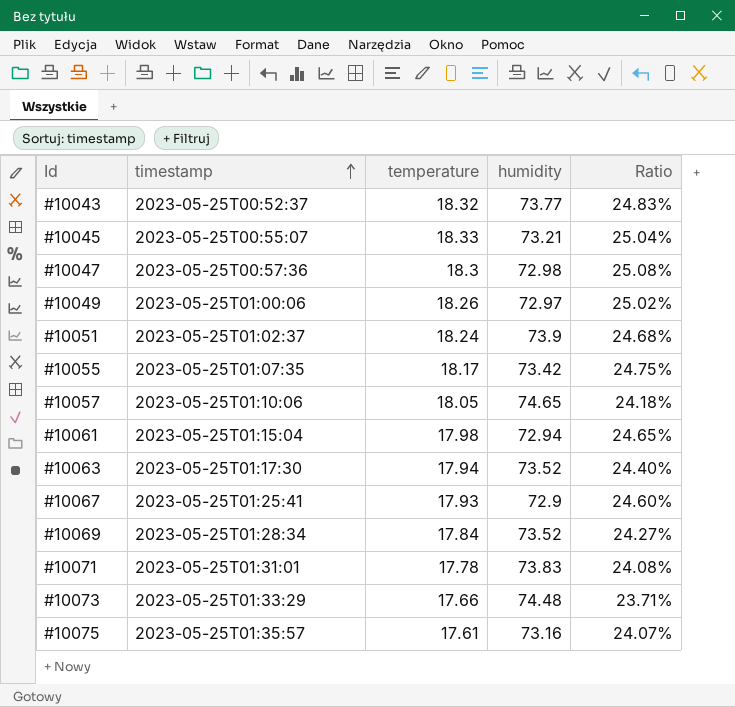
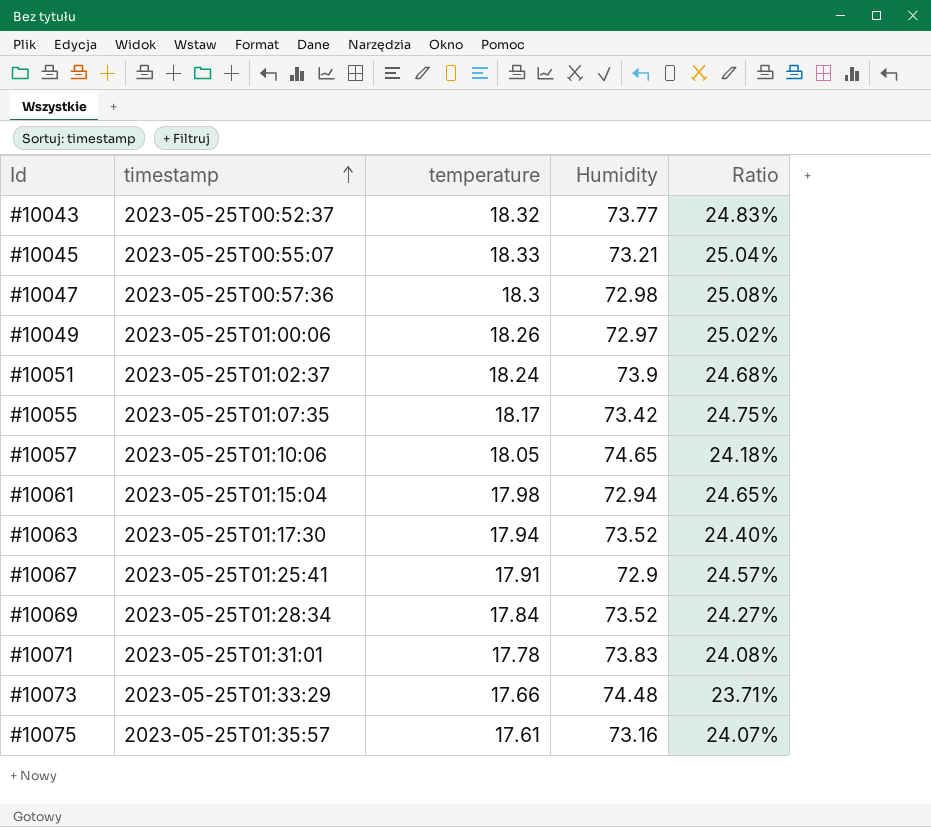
column name: humidity -> Humidity
#10067 | temperature: 17.93 -> 17.91
#10067 | Ratio: 24.60% -> 24.57%

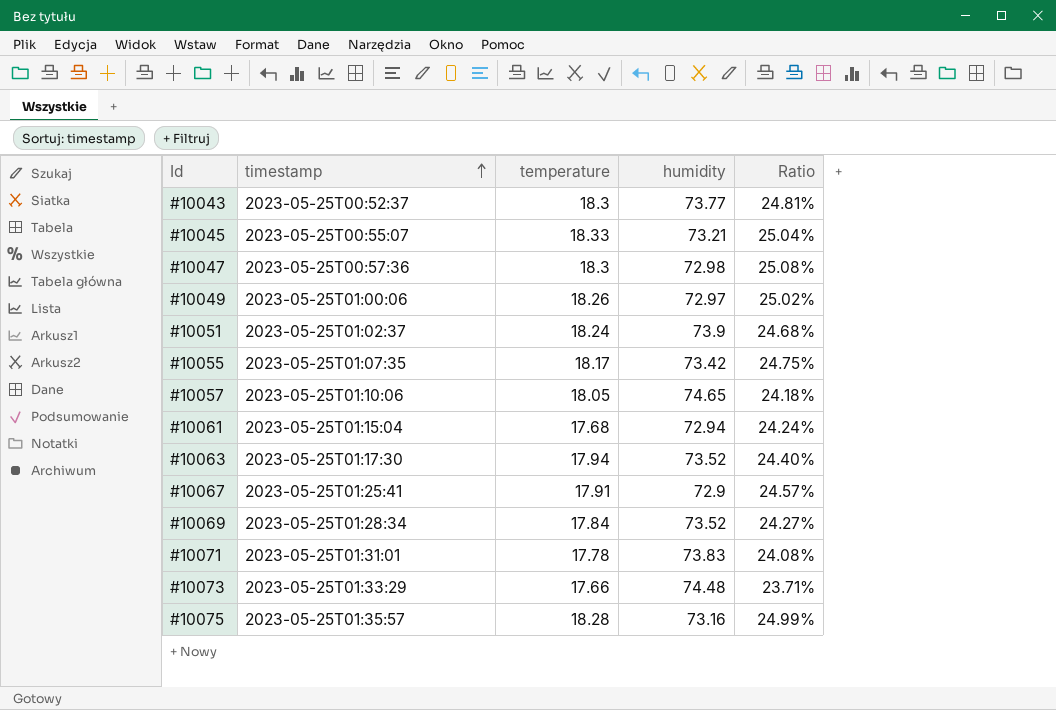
column name: Humidity -> humidity
#10043 | temperature: 18.32 -> 18.3
#10043 | Ratio: 24.83% -> 24.81%
#10061 | temperature: 17.98 -> 17.68
#10061 | Ratio: 24.65% -> 24.24%
#10075 | temperature: 17.61 -> 18.28
#10075 | Ratio: 24.07% -> 24.99%

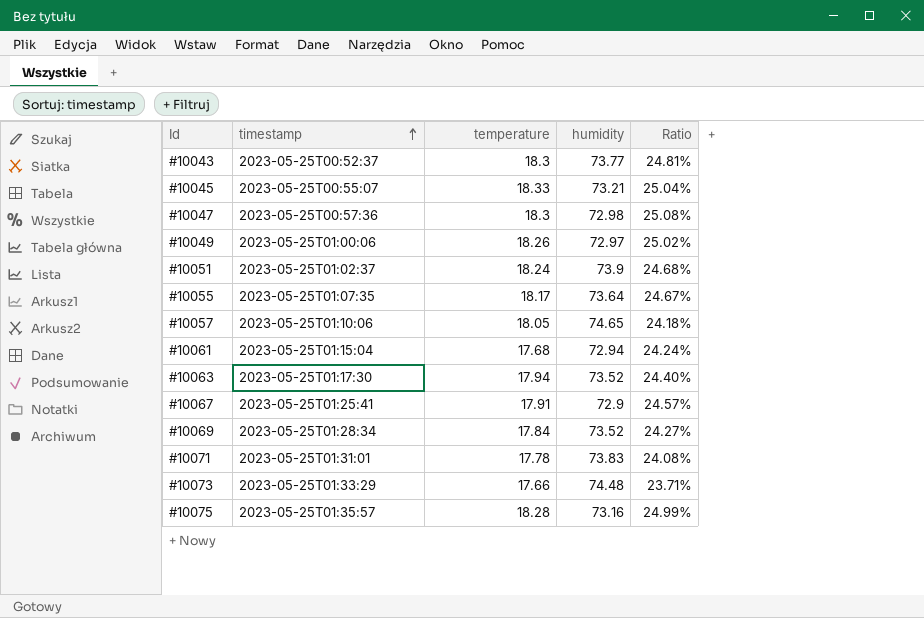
#10055 | humidity: 73.42 -> 73.64
#10055 | Ratio: 24.75% -> 24.67%

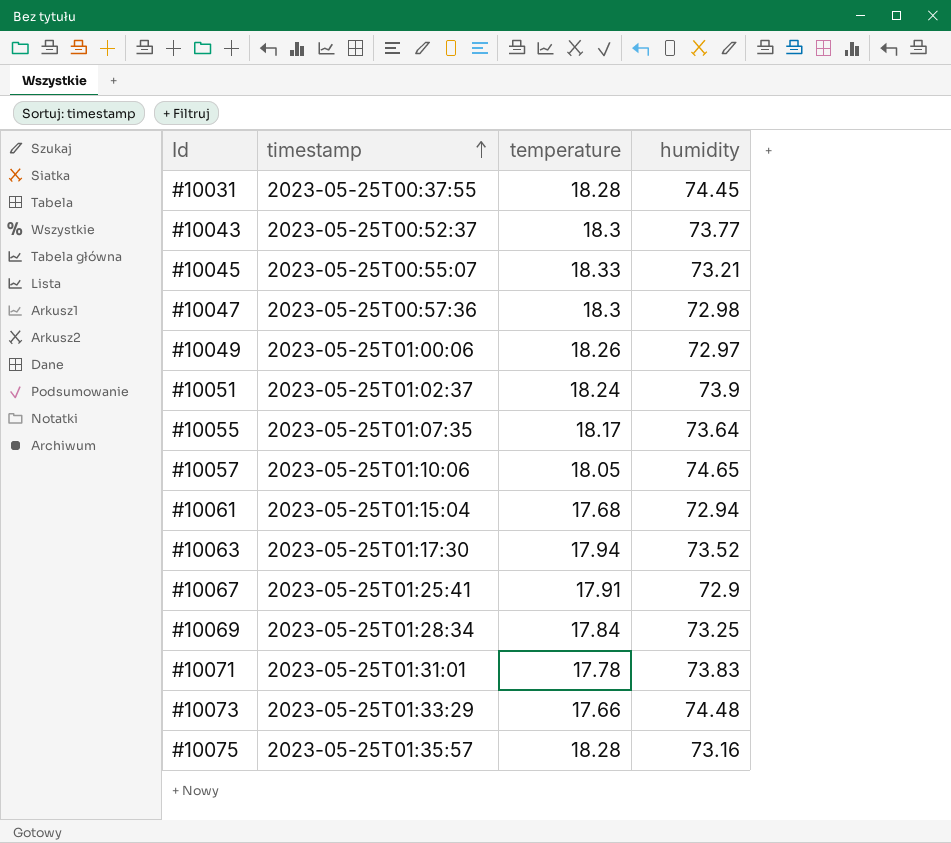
column Ratio | formula: [temperature] / [humidity] -> none
row #10031: none -> 2023-05-25T00:37:55 | 18.28 | 74.45
#10069 | humidity: 73.52 -> 73.25

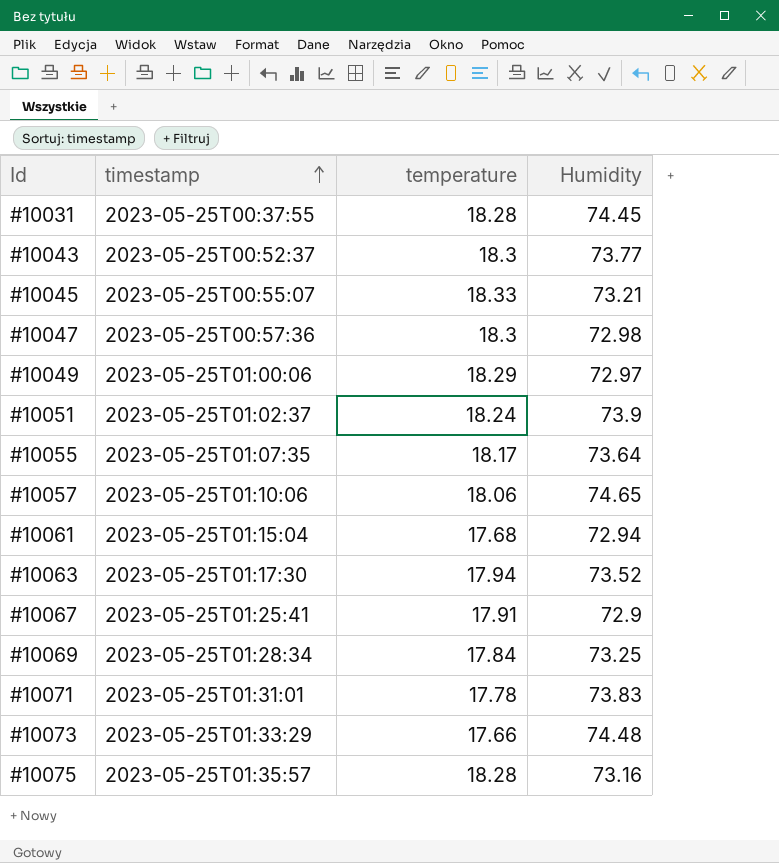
column name: humidity -> Humidity
#10049 | temperature: 18.26 -> 18.29
#10057 | temperature: 18.05 -> 18.06

